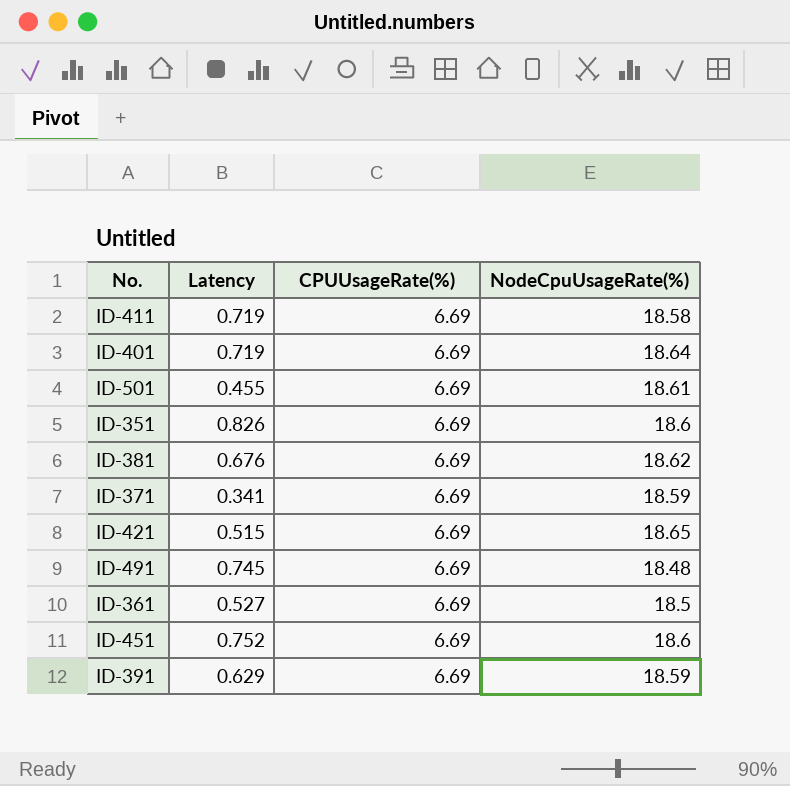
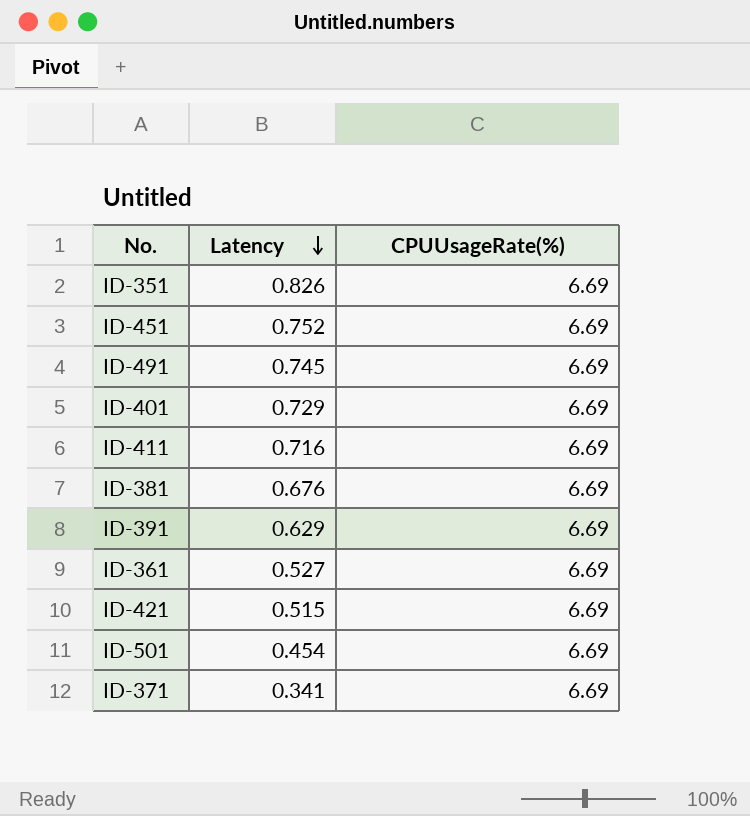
row order: none -> Latency descending
column NodeCpuUsageRate(%) | position: 4 -> none
ID-401 | Latency: 0.719 -> 0.729
ID-411 | Latency: 0.719 -> 0.716
ID-501 | Latency: 0.455 -> 0.454

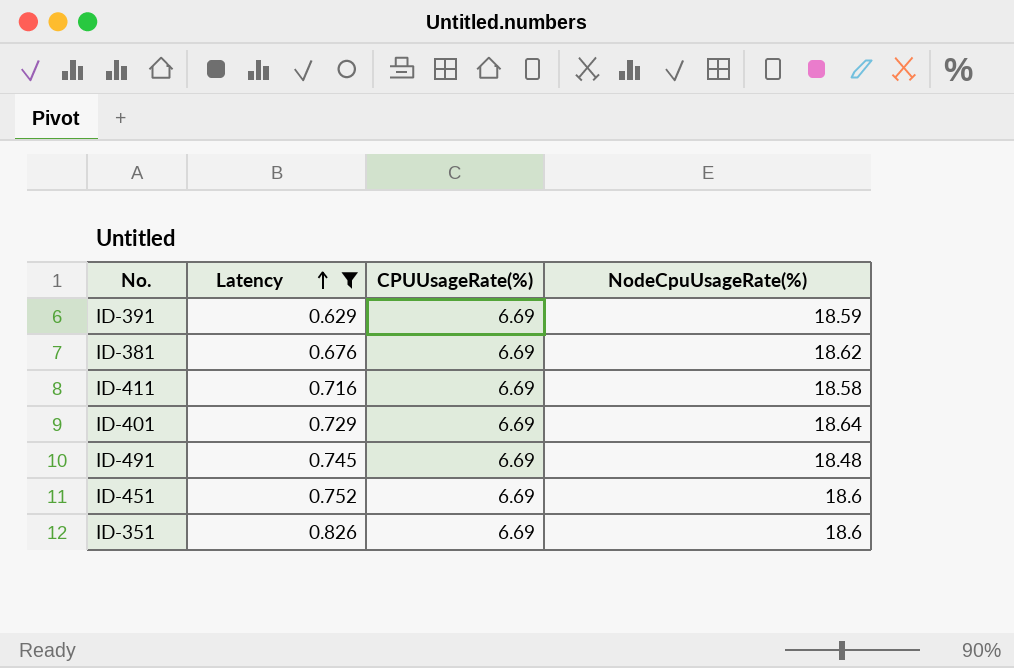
filter: none -> Latency >= 0.629
row order: Latency descending -> Latency ascending
column NodeCpuUsageRate(%) | position: none -> 4

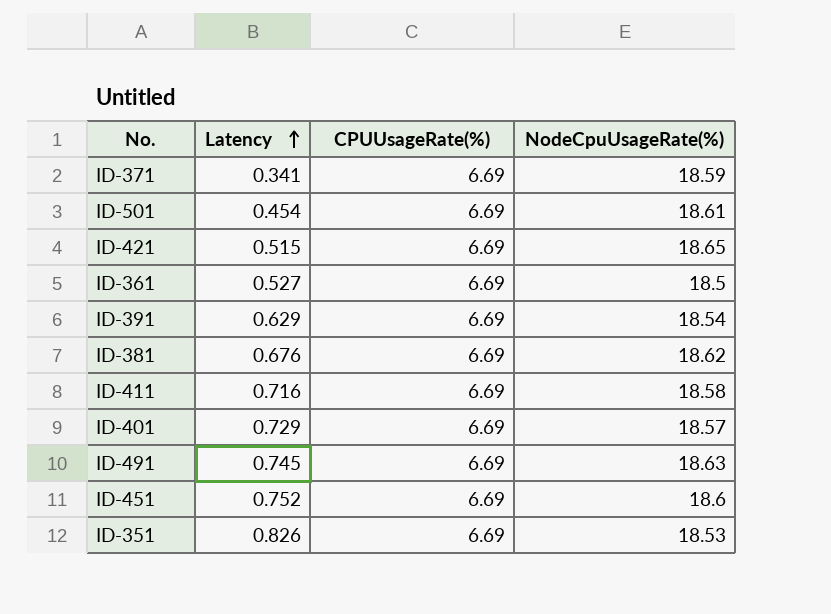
filter: Latency >= 0.629 -> none
ID-391 | NodeCpuUsageRate(%): 18.59 -> 18.54
ID-401 | NodeCpuUsageRate(%): 18.64 -> 18.57
ID-491 | NodeCpuUsageRate(%): 18.48 -> 18.63
ID-351 | NodeCpuUsageRate(%): 18.6 -> 18.53

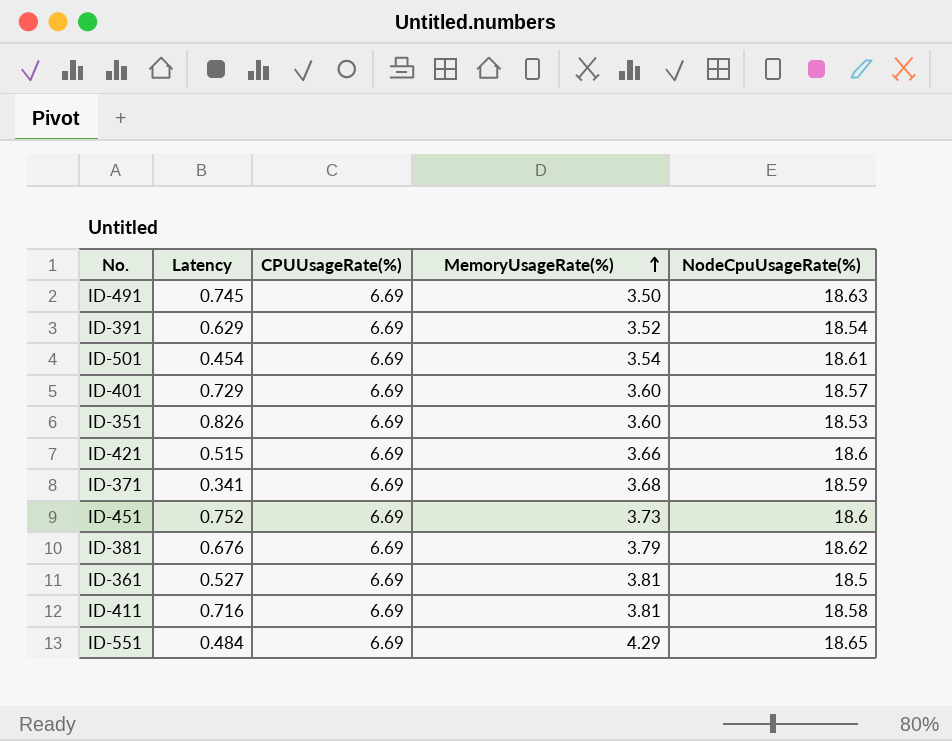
row order: Latency ascending -> MemoryUsageRate(%) ascending
column MemoryUsageRate(%) | position: none -> 4
ID-421 | NodeCpuUsageRate(%): 18.65 -> 18.6
row ID-551: none -> 0.484 | 6.69 | 4.29 | 18.65

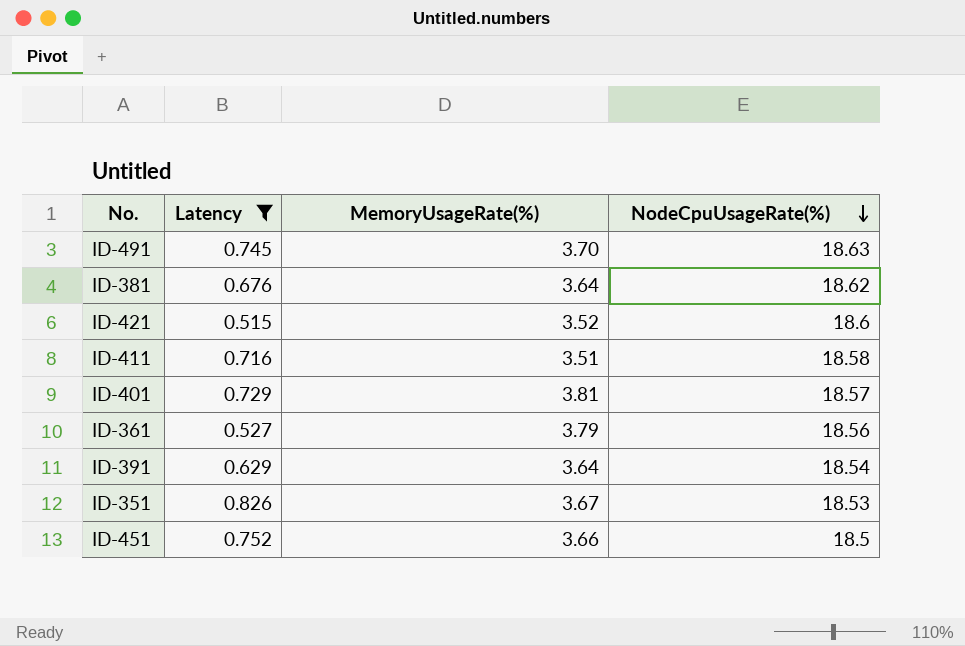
filter: none -> Latency >= 0.515
row order: MemoryUsageRate(%) ascending -> NodeCpuUsageRate(%) descending
column CPUUsageRate(%) | position: 3 -> none
ID-491 | MemoryUsageRate(%): 3.50 -> 3.70
ID-381 | MemoryUsageRate(%): 3.79 -> 3.64
ID-421 | MemoryUsageRate(%): 3.66 -> 3.52
ID-411 | MemoryUsageRate(%): 3.81 -> 3.51
ID-401 | MemoryUsageRate(%): 3.60 -> 3.81
ID-361 | MemoryUsageRate(%): 3.81 -> 3.79
ID-361 | NodeCpuUsageRate(%): 18.5 -> 18.56
ID-391 | MemoryUsageRate(%): 3.52 -> 3.64
ID-351 | MemoryUsageRate(%): 3.60 -> 3.67
ID-451 | MemoryUsageRate(%): 3.73 -> 3.66
ID-451 | NodeCpuUsageRate(%): 18.6 -> 18.5

